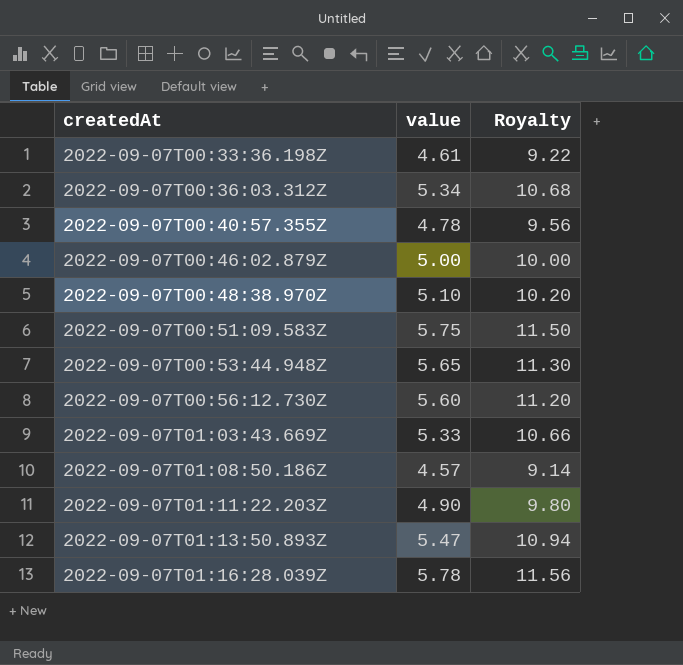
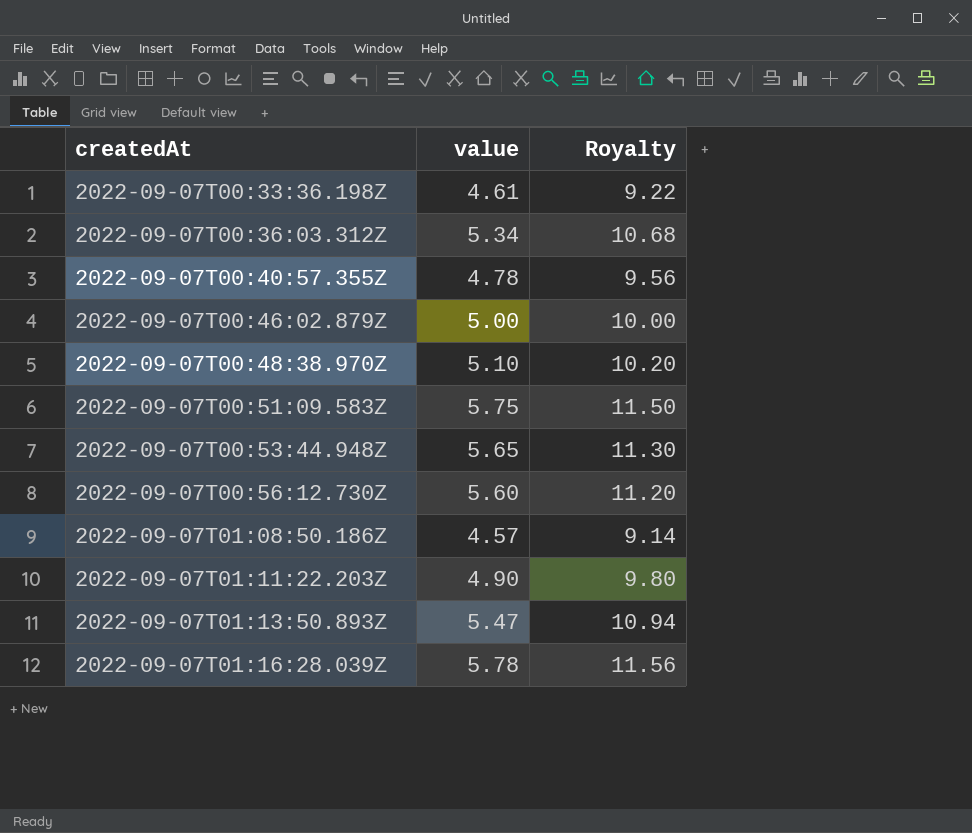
row 2022-09-07T01:03:43.669Z: 5.33 | 10.66 -> none

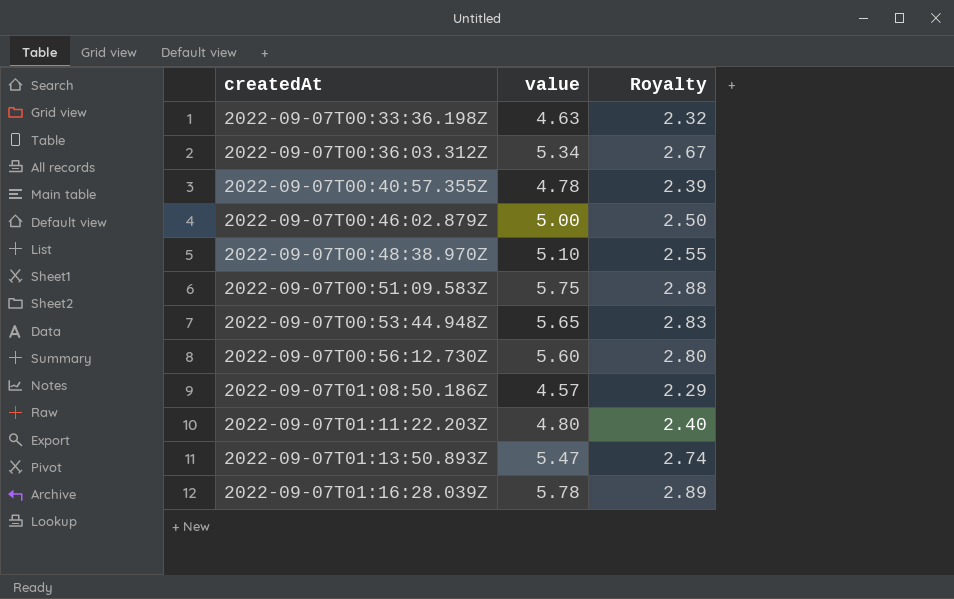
column Royalty | formula: [value] * 2 -> [value] * 0.5
2022-09-07T00:33:36.198Z | value: 4.61 -> 4.63
2022-09-07T01:11:22.203Z | value: 4.90 -> 4.80

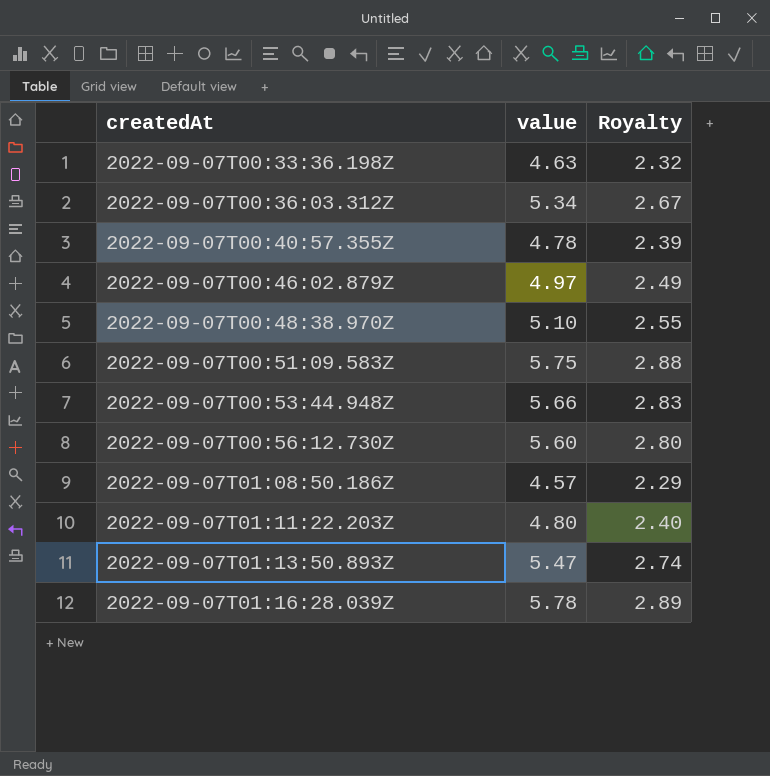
2022-09-07T00:46:02.879Z | value: 5.00 -> 4.97
2022-09-07T00:46:02.879Z | Royalty: 2.50 -> 2.49
2022-09-07T00:53:44.948Z | value: 5.65 -> 5.66

